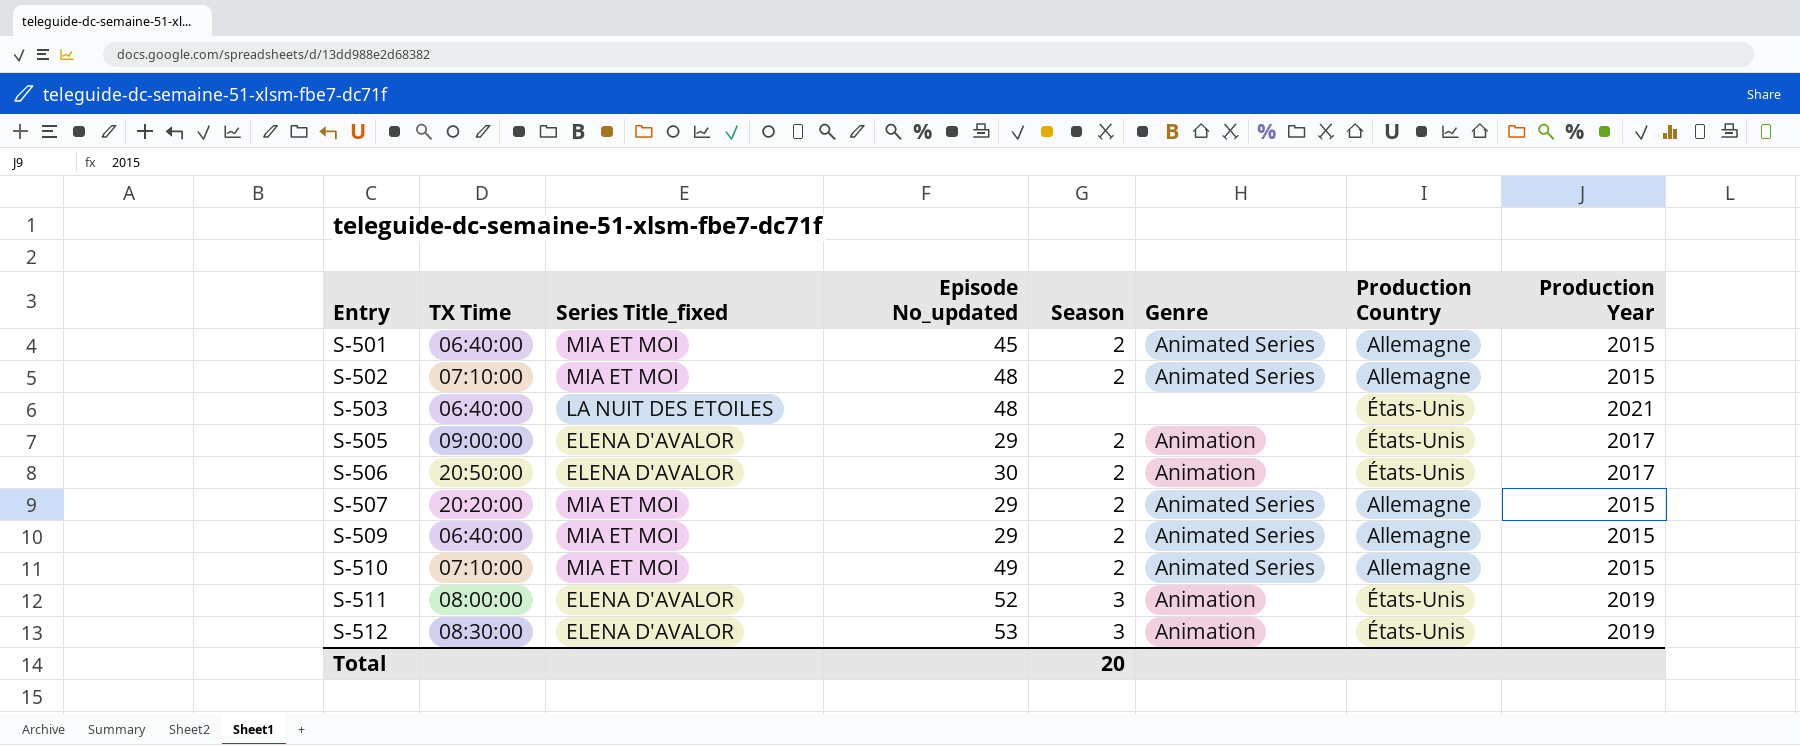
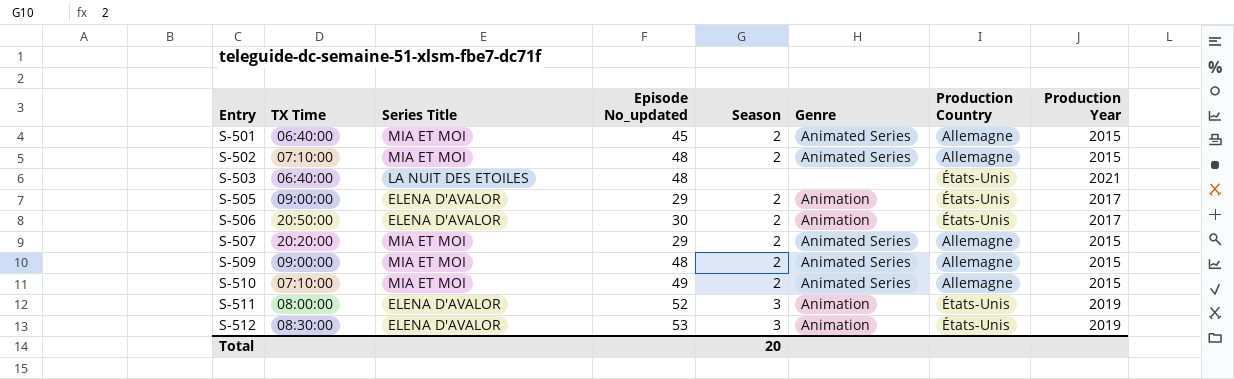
column name: Series Title_fixed -> Series Title
S-509 | TX Time: 06:40:00 -> 09:00:00
S-509 | Episode No_updated: 29 -> 48

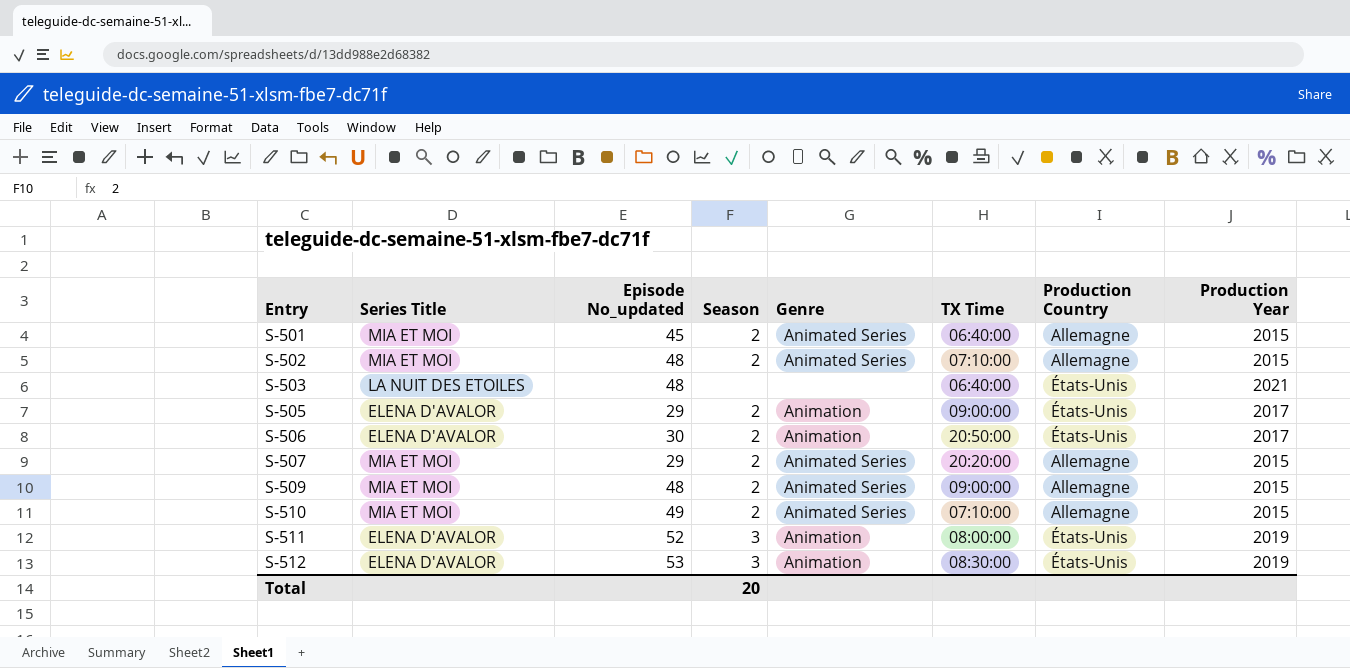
column TX Time | position: 2 -> 6

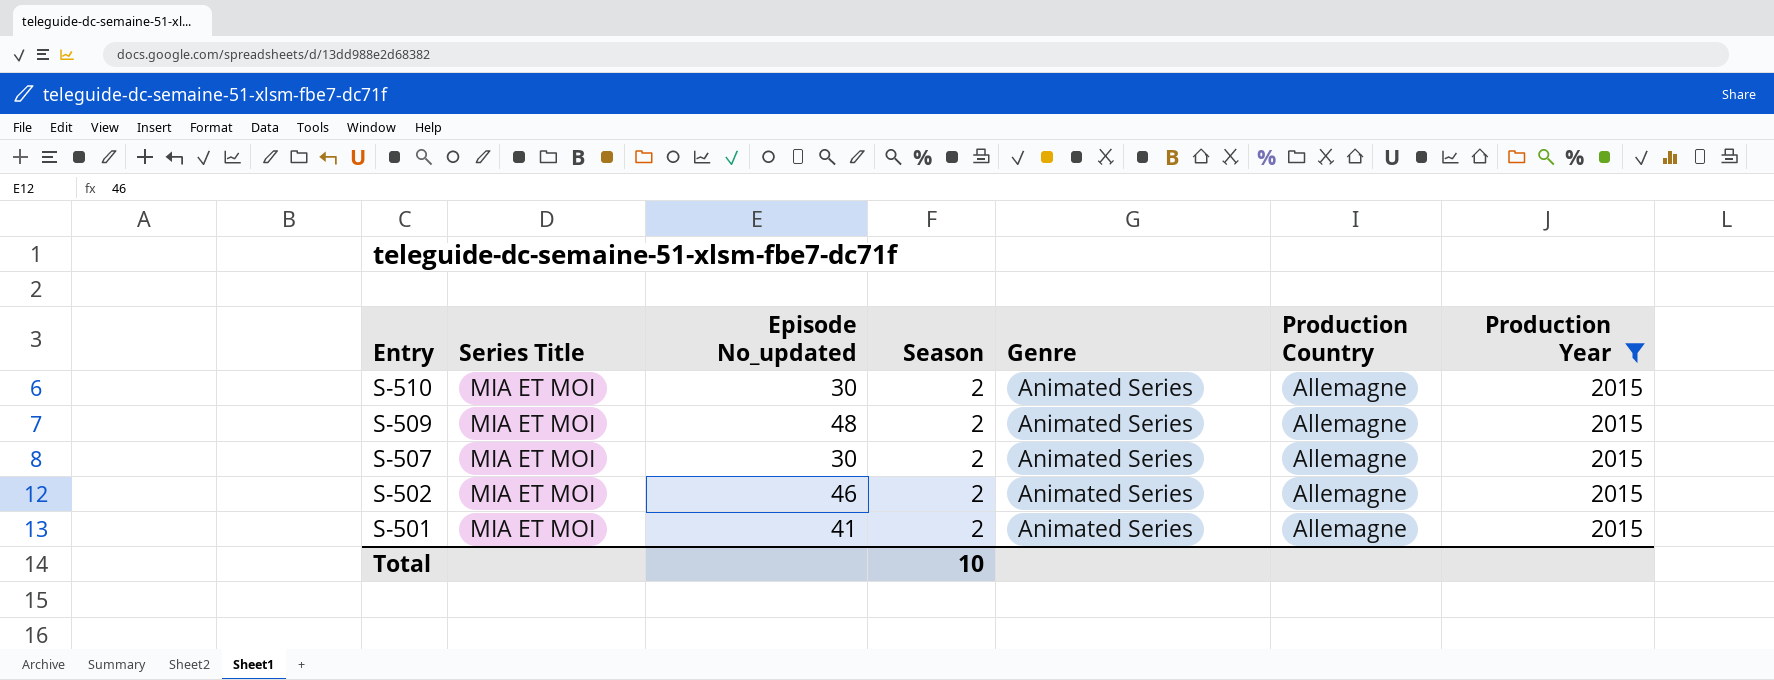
filter: none -> Production Year = 2015
row order: Entry ascending -> Entry descending
column TX Time | position: 6 -> none
S-510 | Episode No_updated: 49 -> 30
S-507 | Episode No_updated: 29 -> 30
S-502 | Episode No_updated: 48 -> 46
S-501 | Episode No_updated: 45 -> 41
Total | Season: 20 -> 10

